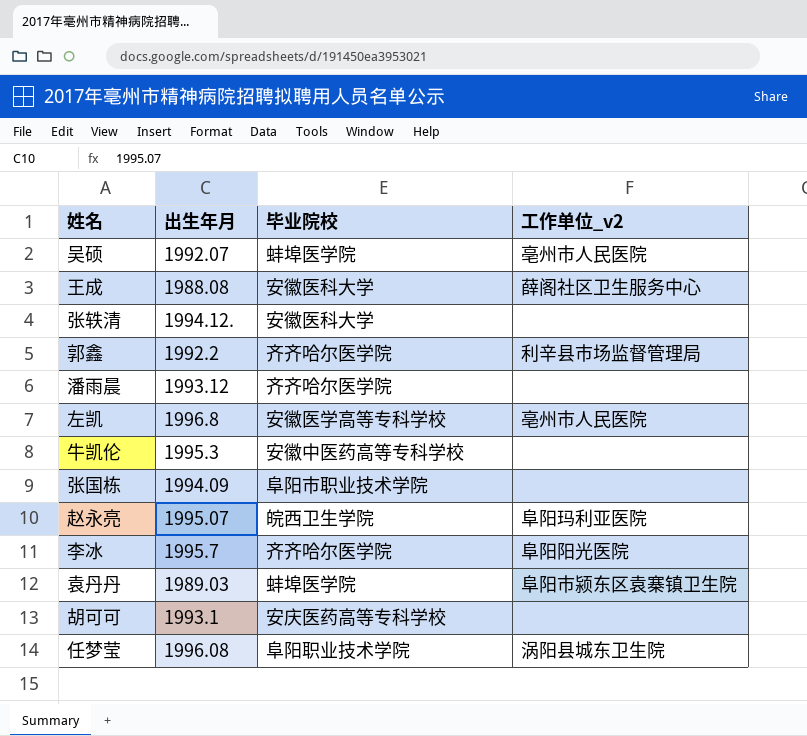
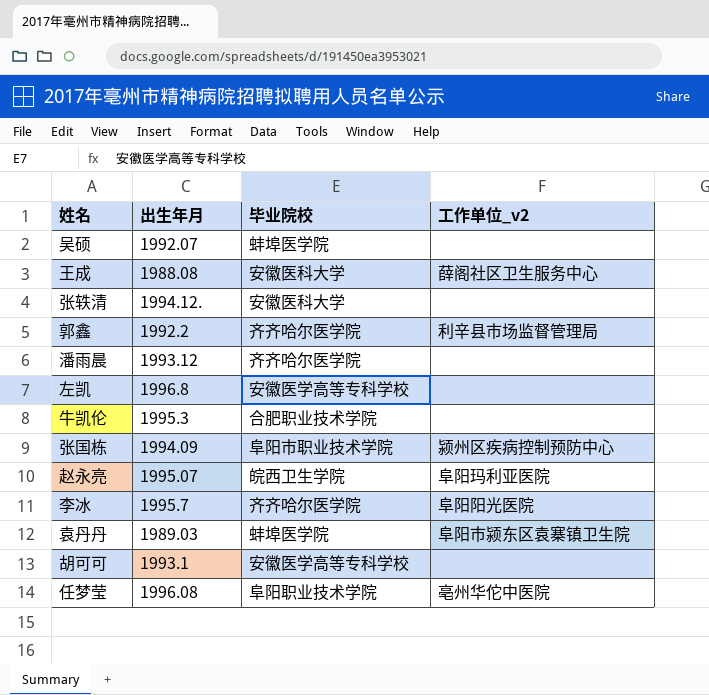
吴硕 | 工作单位_v2: 亳州市人民医院 -> none
左凯 | 工作单位_v2: 亳州市人民医院 -> none
牛凯伦 | 毕业院校: 安徽中医药高等专科学校 -> 合肥职业技术学院
张国栋 | 工作单位_v2: none -> 颍州区疾病控制预防中心
胡可可 | 毕业院校: 安庆医药高等专科学校 -> 安徽医学高等专科学校
任梦莹 | 工作单位_v2: 涡阳县城东卫生院 -> 亳州华佗中医院

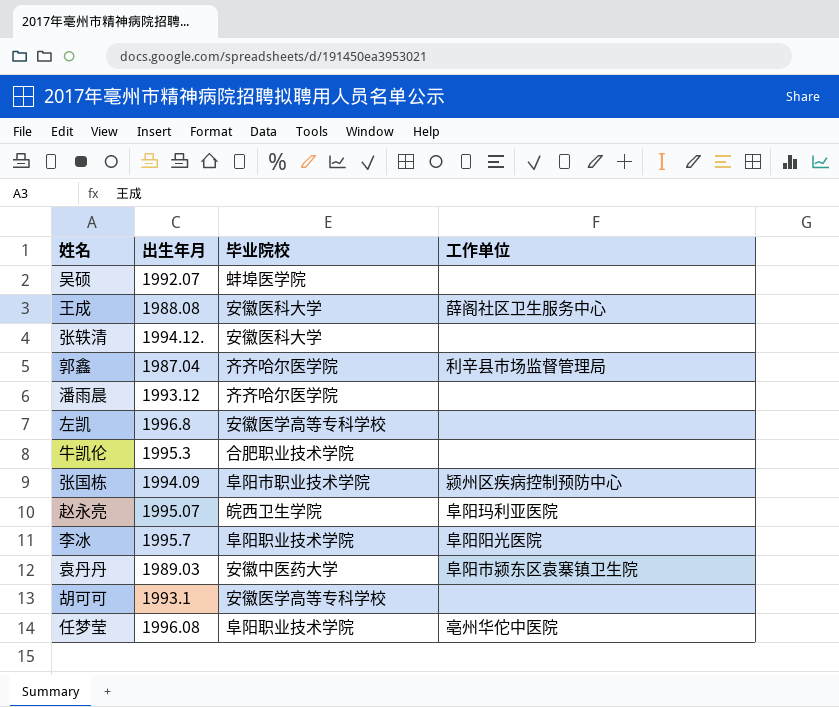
column name: 工作单位_v2 -> 工作单位
郭鑫 | 出生年月: 1992.2 -> 1987.04
李冰 | 毕业院校: 齐齐哈尔医学院 -> 阜阳职业技术学院
袁丹丹 | 毕业院校: 蚌埠医学院 -> 安徽中医药大学

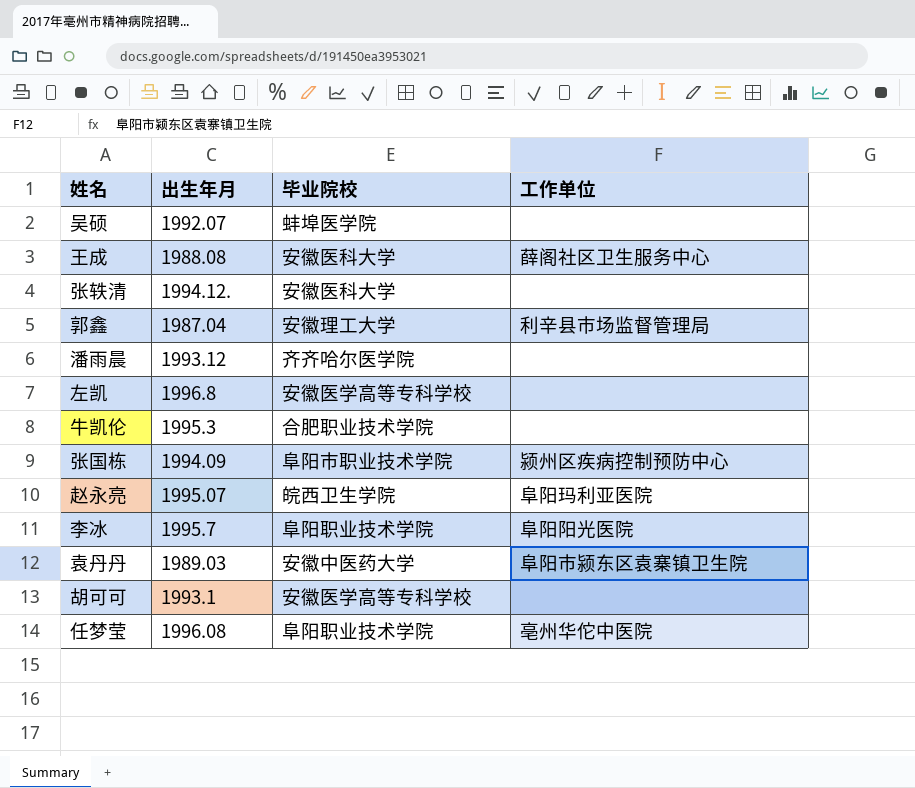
郭鑫 | 毕业院校: 齐齐哈尔医学院 -> 安徽理工大学

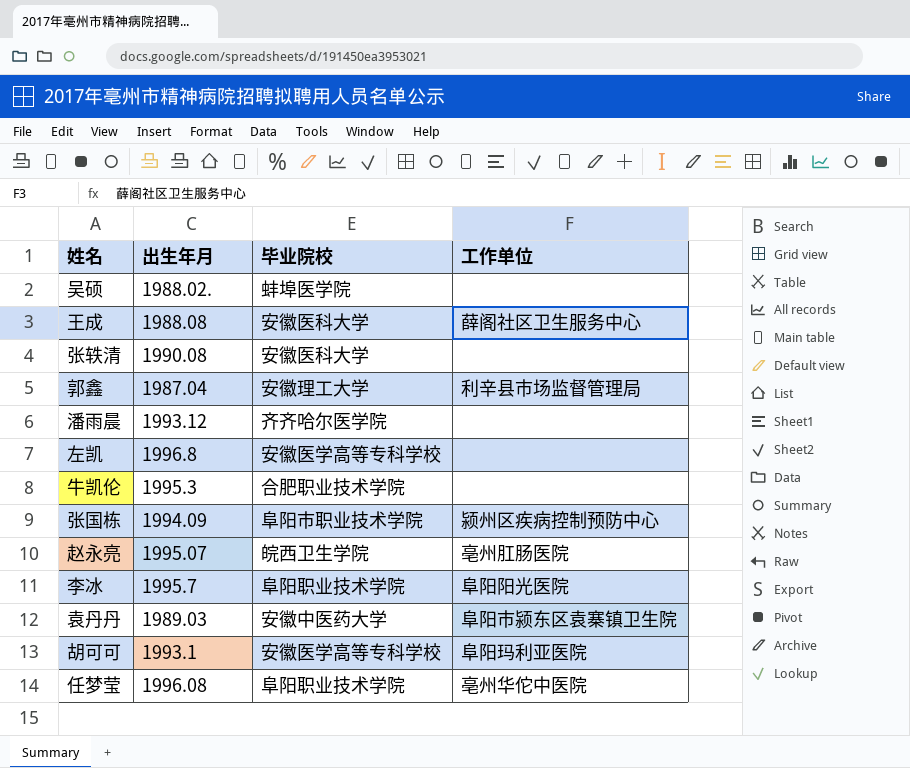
吴硕 | 出生年月: 1992.07 -> 1988.02.
张轶清 | 出生年月: 1994.12. -> 1990.08
赵永亮 | 工作单位: 阜阳玛利亚医院 -> 亳州肛肠医院
胡可可 | 工作单位: none -> 阜阳玛利亚医院

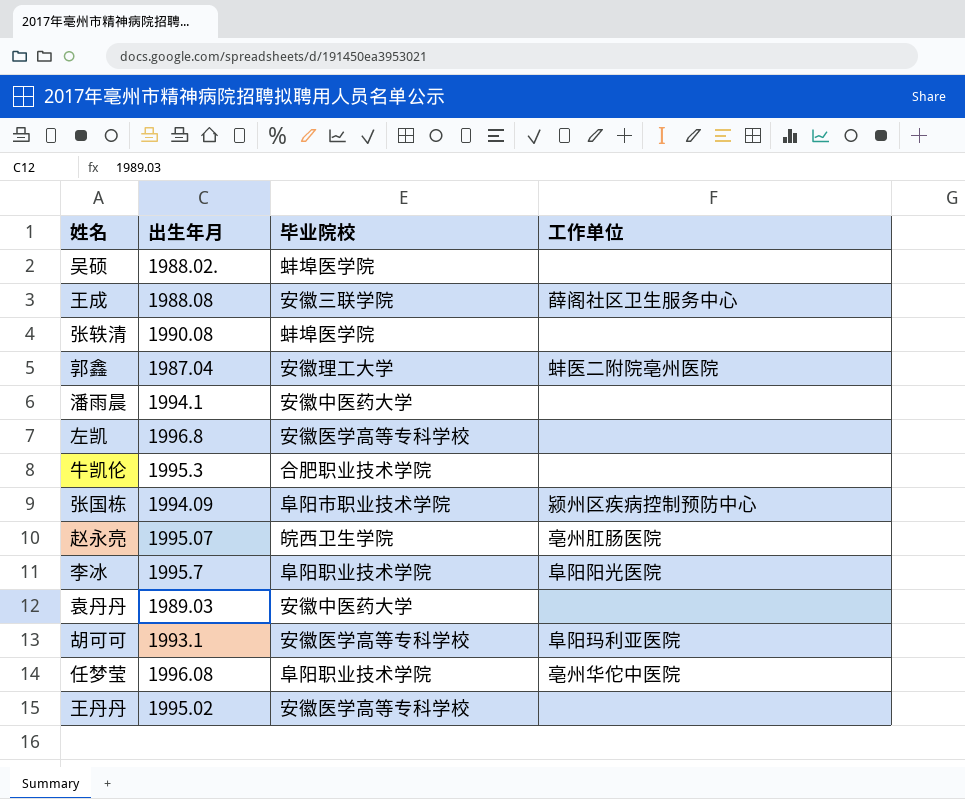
王成 | 毕业院校: 安徽医科大学 -> 安徽三联学院
张轶清 | 毕业院校: 安徽医科大学 -> 蚌埠医学院
郭鑫 | 工作单位: 利辛县市场监督管理局 -> 蚌医二附院亳州医院
潘雨晨 | 出生年月: 1993.12 -> 1994.1
潘雨晨 | 毕业院校: 齐齐哈尔医学院 -> 安徽中医药大学
袁丹丹 | 工作单位: 阜阳市颍东区袁寨镇卫生院 -> none
row 王丹丹: none -> 1995.02 | 安徽医学高等专科学校 | none

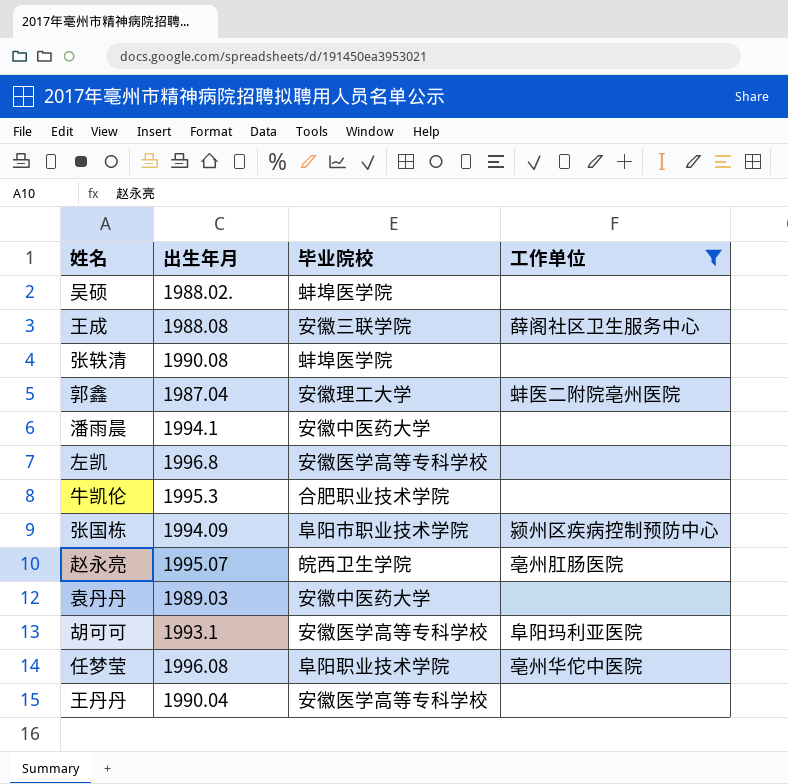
filter: none -> 工作单位 != 阜阳阳光医院
王丹丹 | 出生年月: 1995.02 -> 1990.04

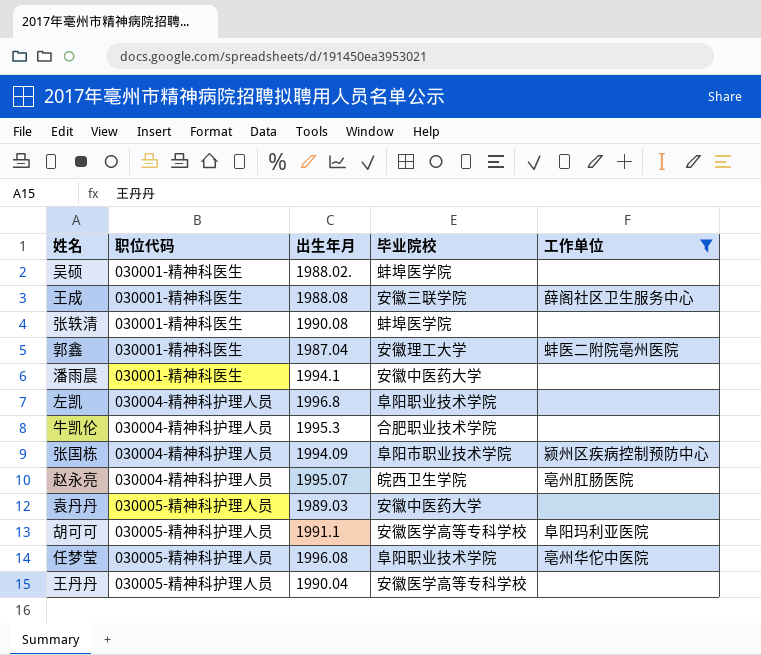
column 职位代码 | position: none -> 2
左凯 | 毕业院校: 安徽医学高等专科学校 -> 阜阳职业技术学院
胡可可 | 出生年月: 1993.1 -> 1991.1

